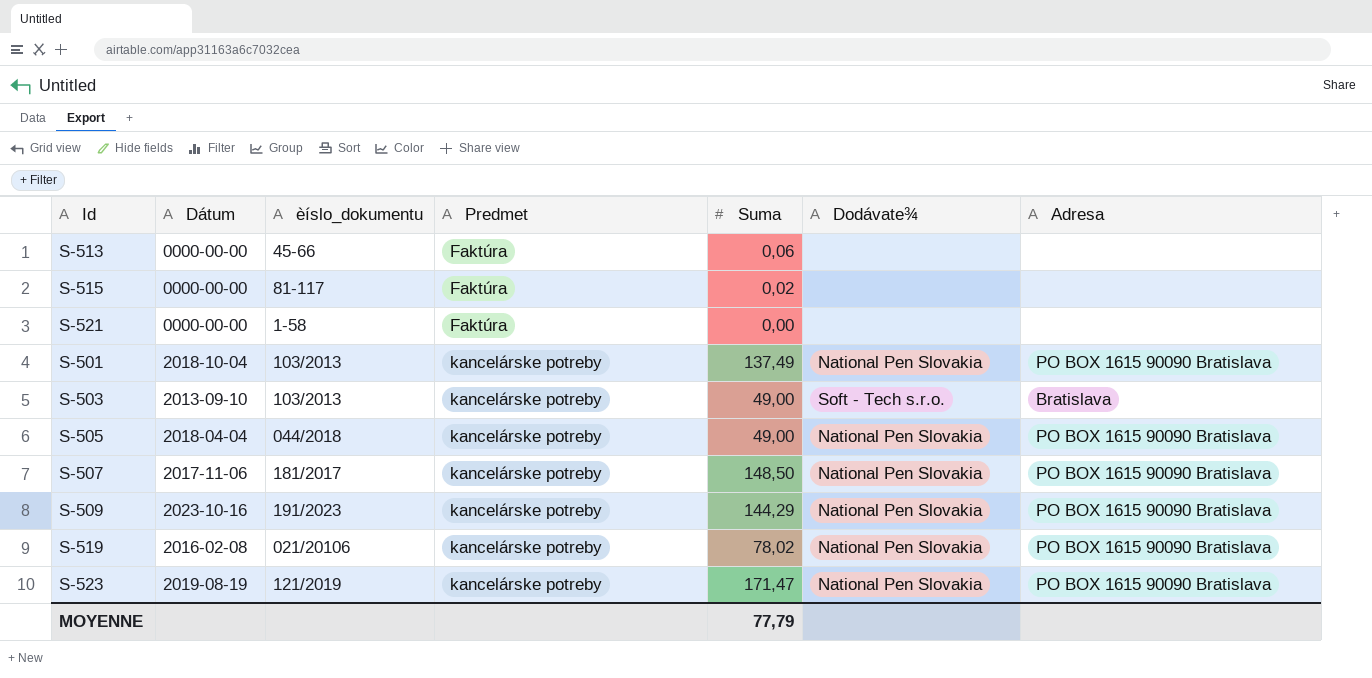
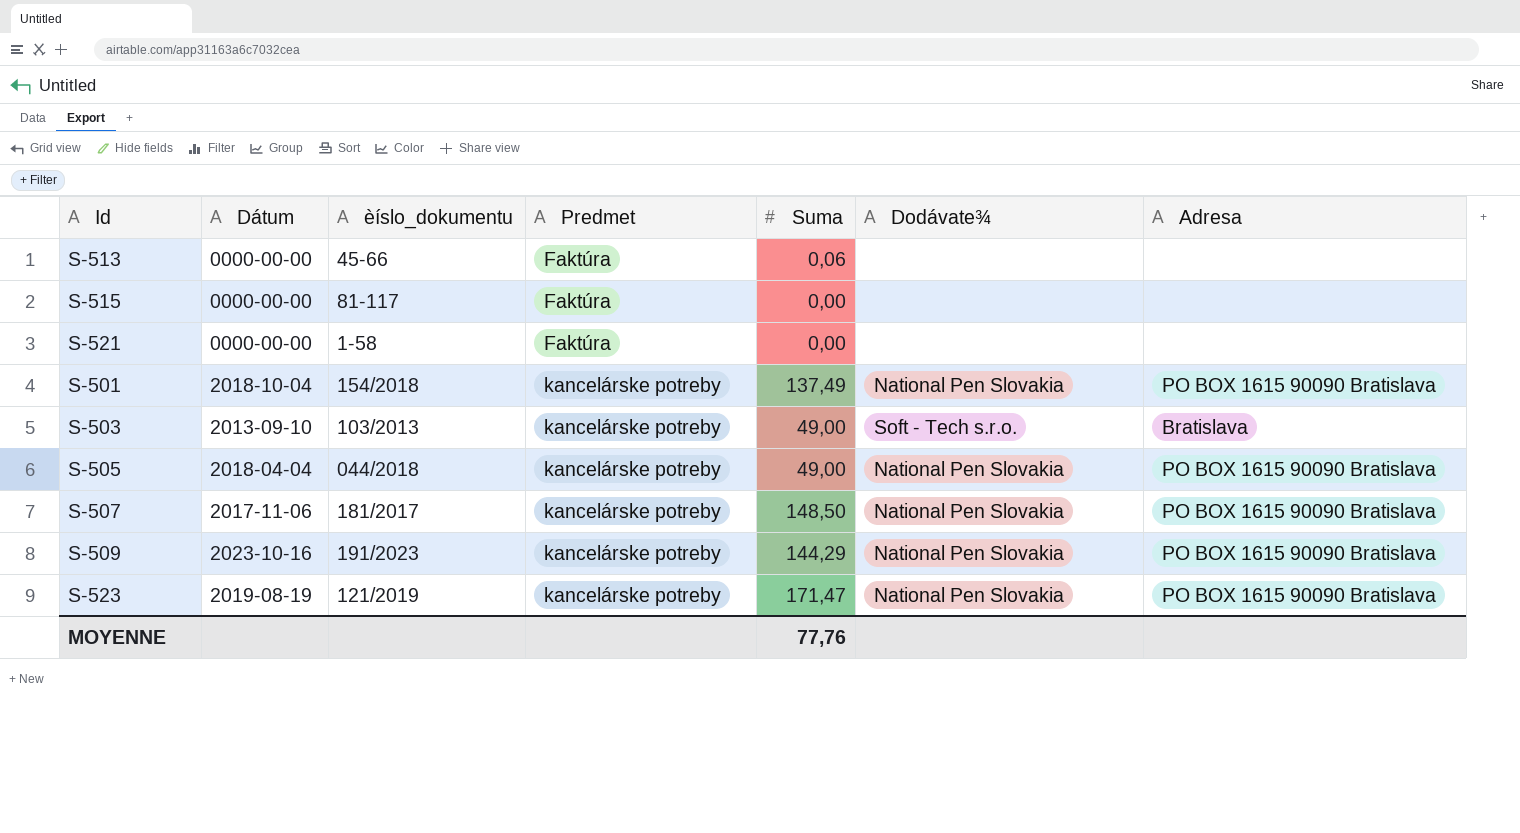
row S-519: 2016-02-08 | 021/20106 | kancelárske potreby | 78,02 | National Pen Slovakia | PO BOX 1615 90090 Bratislava -> none
S-515 | Suma: 0,02 -> 0,00
S-501 | èíslo_dokumentu: 103/2013 -> 154/2018
MOYENNE | Suma: 77,79 -> 77,76

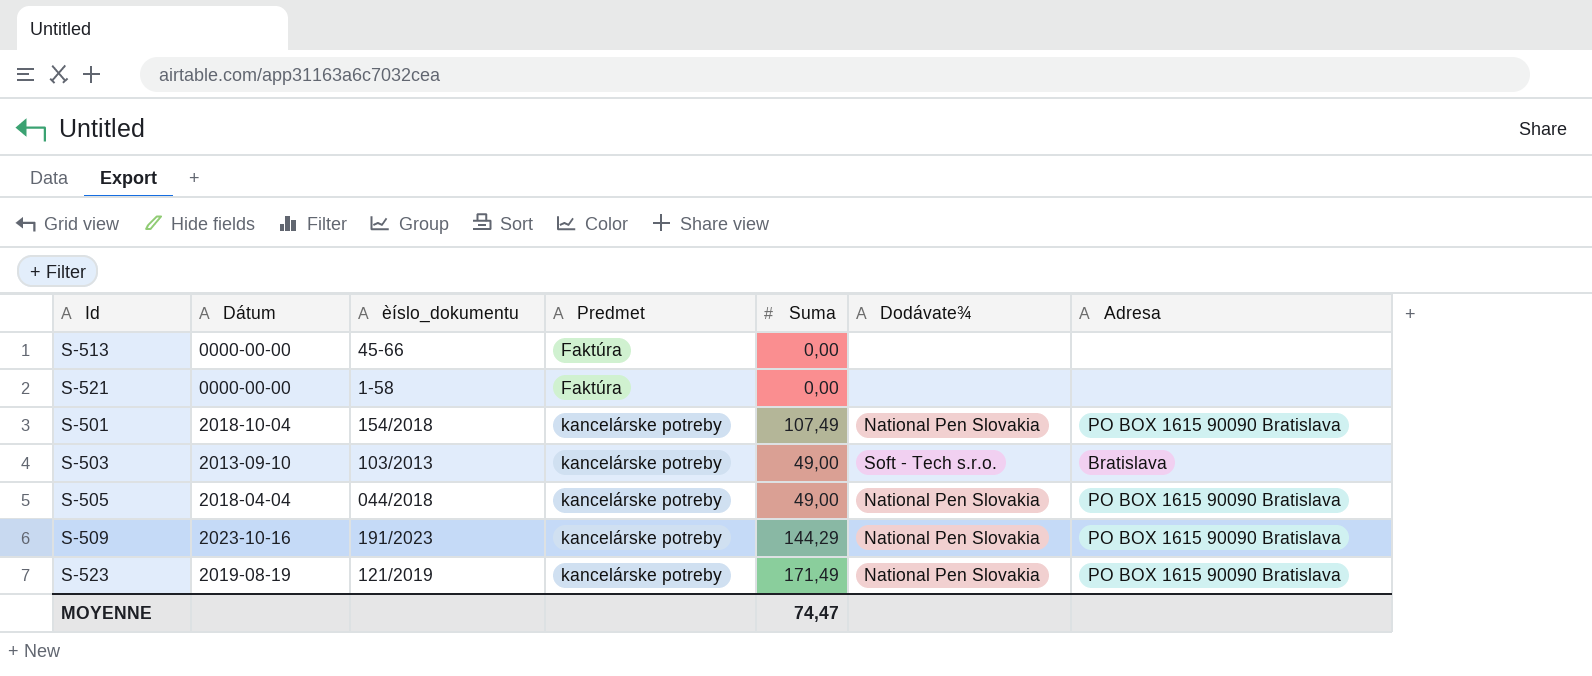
row S-515: 0000-00-00 | 81-117 | Faktúra | 0,00 | none | none -> none
row S-507: 2017-11-06 | 181/2017 | kancelárske potreby | 148,50 | National Pen Slovakia | PO BOX 1615 90090 Bratislava -> none
S-513 | Suma: 0,06 -> 0,00
S-501 | Suma: 137,49 -> 107,49
S-523 | Suma: 171,47 -> 171,49
MOYENNE | Suma: 77,76 -> 74,47

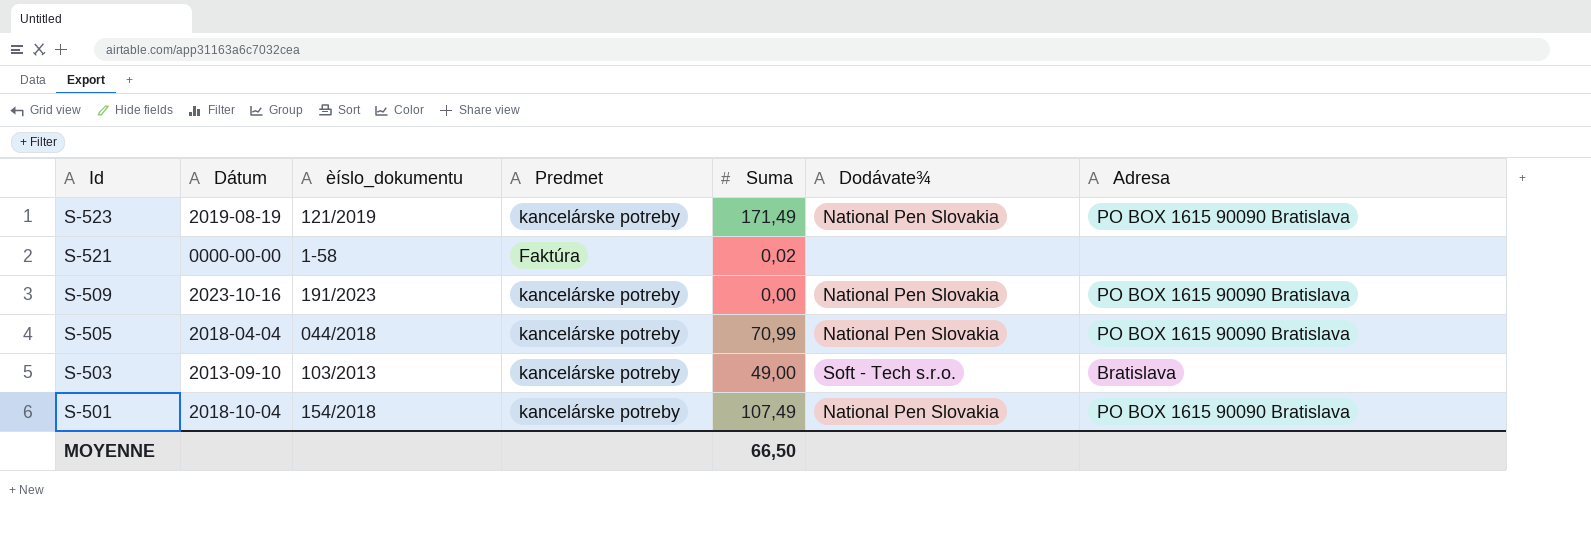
row order: Predmet ascending -> Id descending
row S-513: 0000-00-00 | 45-66 | Faktúra | 0,00 | none | none -> none
S-521 | Suma: 0,00 -> 0,02
S-509 | Suma: 144,29 -> 0,00
S-505 | Suma: 49,00 -> 70,99
MOYENNE | Suma: 74,47 -> 66,50

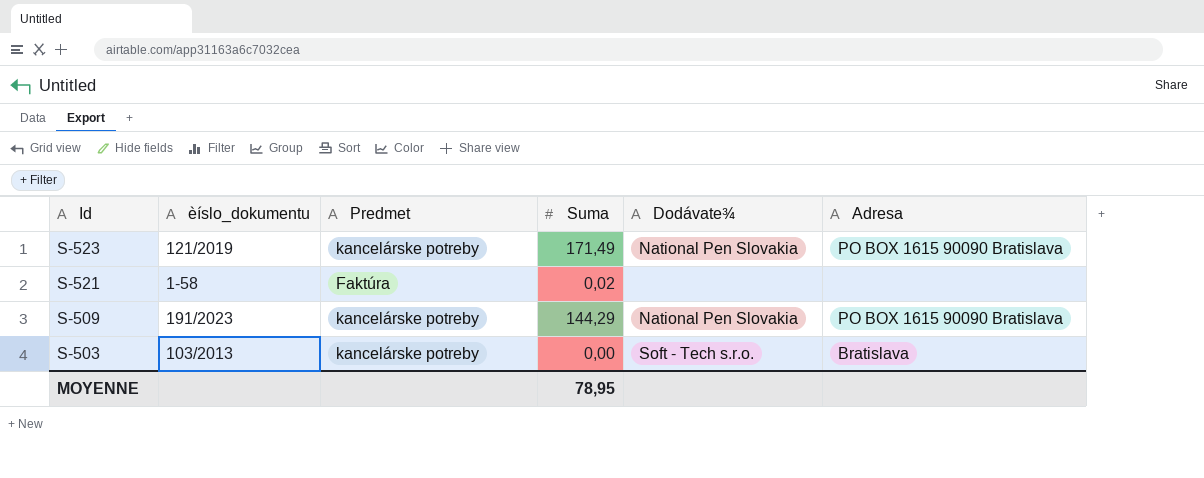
column Dátum | position: 2 -> none
row S-505: 2018-04-04 | 044/2018 | kancelárske potreby | 70,99 | National Pen Slovakia | PO BOX 1615 90090 Bratislava -> none
row S-501: 2018-10-04 | 154/2018 | kancelárske potreby | 107,49 | National Pen Slovakia | PO BOX 1615 90090 Bratislava -> none
S-509 | Suma: 0,00 -> 144,29
S-503 | Suma: 49,00 -> 0,00
MOYENNE | Suma: 66,50 -> 78,95

